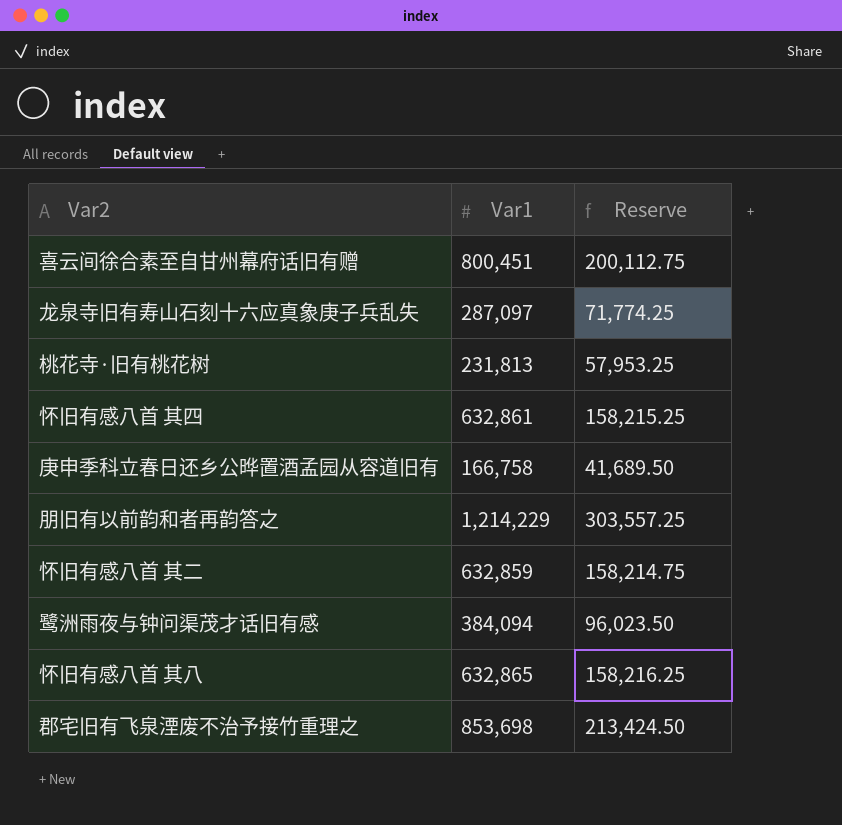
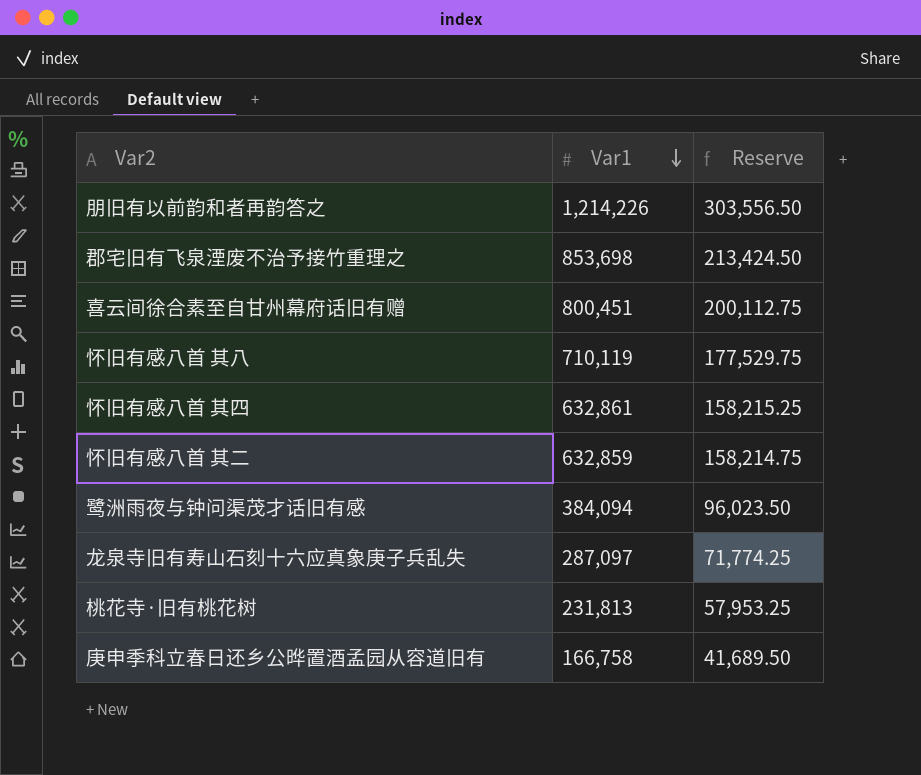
row order: none -> Var1 descending
朋旧有以前韵和者再韵答之 | Var1: 1,214,229 -> 1,214,226
朋旧有以前韵和者再韵答之 | Reserve: 303,557.25 -> 303,556.50
怀旧有感八首 其八 | Var1: 632,865 -> 710,119
怀旧有感八首 其八 | Reserve: 158,216.25 -> 177,529.75

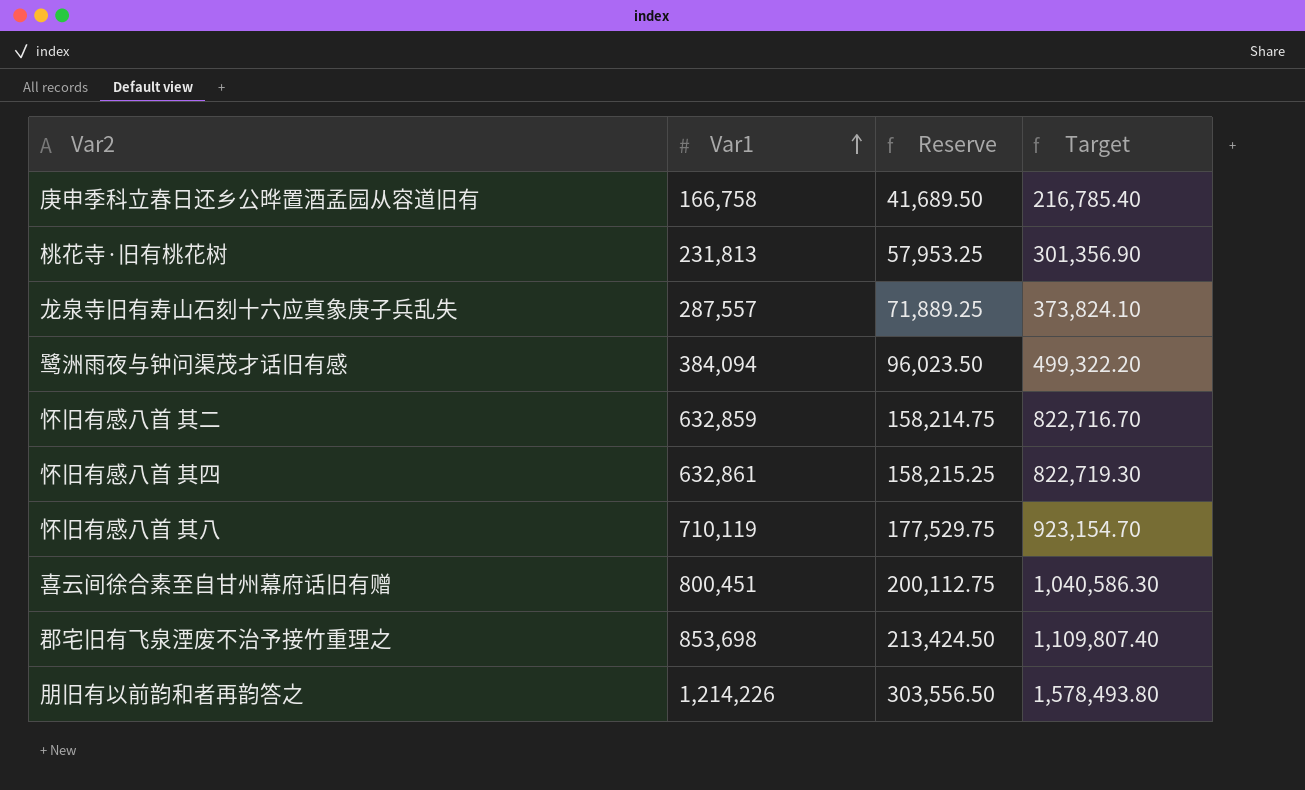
row order: Var1 descending -> Var1 ascending
column Target | formula: none -> [Var1] * 1.3
龙泉寺旧有寿山石刻十六应真象庚子兵乱失 | Var1: 287,097 -> 287,557
龙泉寺旧有寿山石刻十六应真象庚子兵乱失 | Reserve: 71,774.25 -> 71,889.25

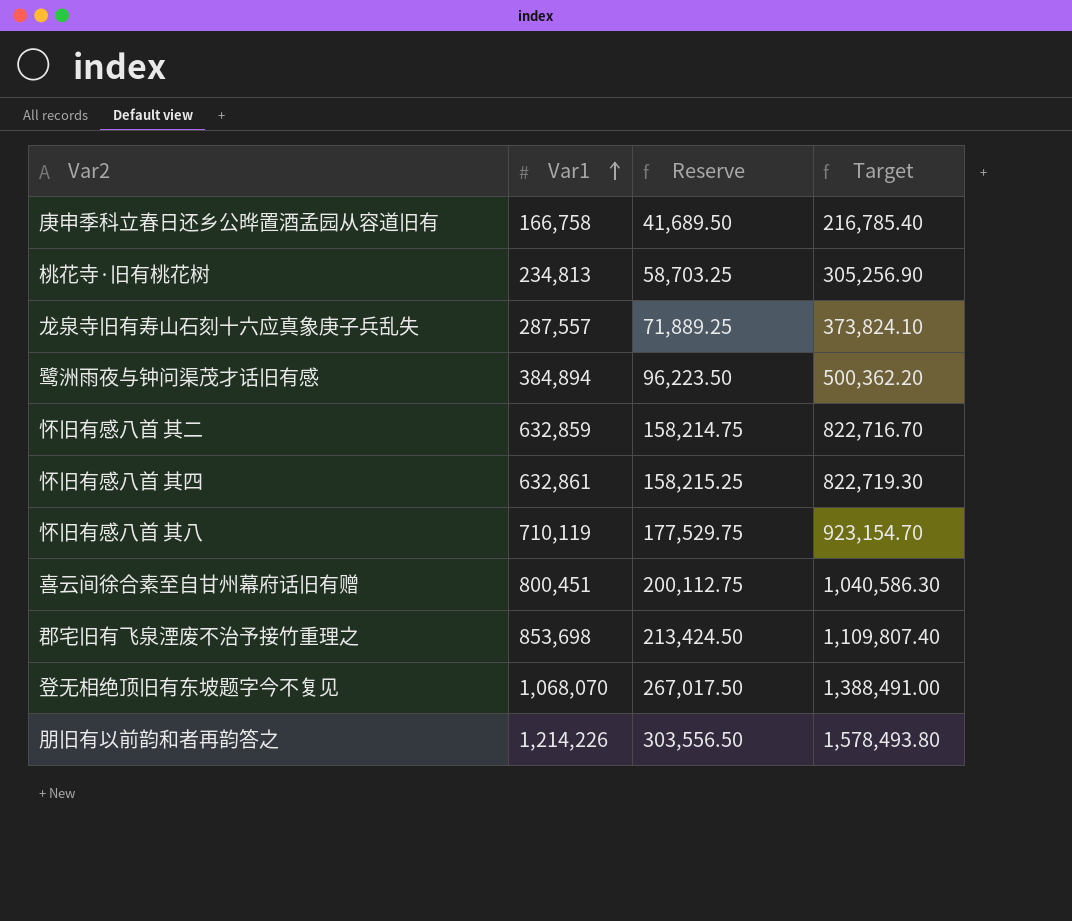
桃花寺·旧有桃花树 | Var1: 231,813 -> 234,813
桃花寺·旧有桃花树 | Reserve: 57,953.25 -> 58,703.25
桃花寺·旧有桃花树 | Target: 301,356.90 -> 305,256.90
鹭洲雨夜与钟问渠茂才话旧有感 | Var1: 384,094 -> 384,894
鹭洲雨夜与钟问渠茂才话旧有感 | Reserve: 96,023.50 -> 96,223.50
鹭洲雨夜与钟问渠茂才话旧有感 | Target: 499,322.20 -> 500,362.20
row 登无相绝顶旧有东坡题字今不复见: none -> 1,068,070 | 267,017.50 | 1,388,491.00

